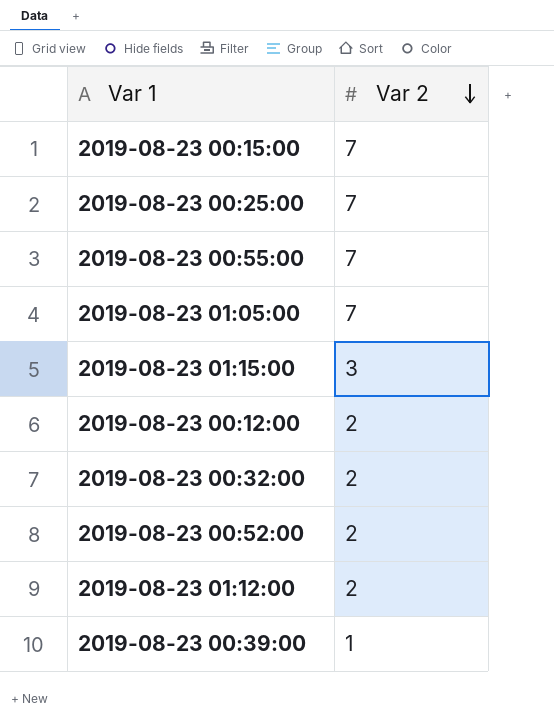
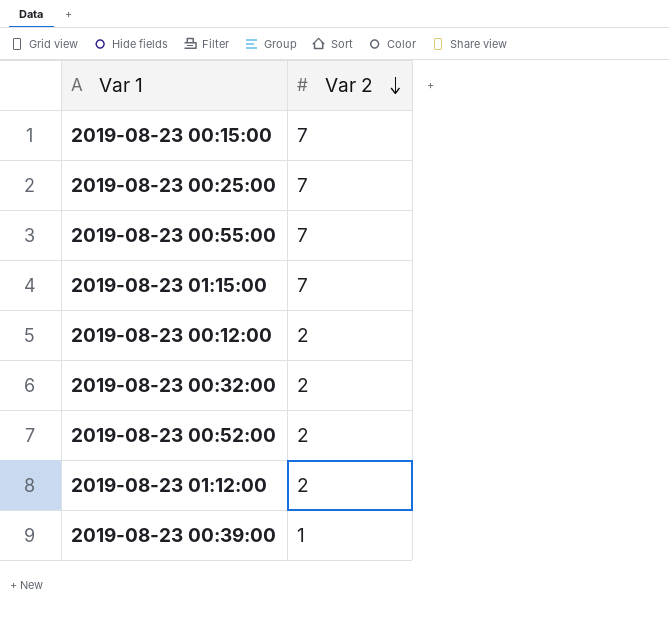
row 2019-08-23 01:05:00: 7 -> none
2019-08-23 01:15:00 | Var 2: 3 -> 7

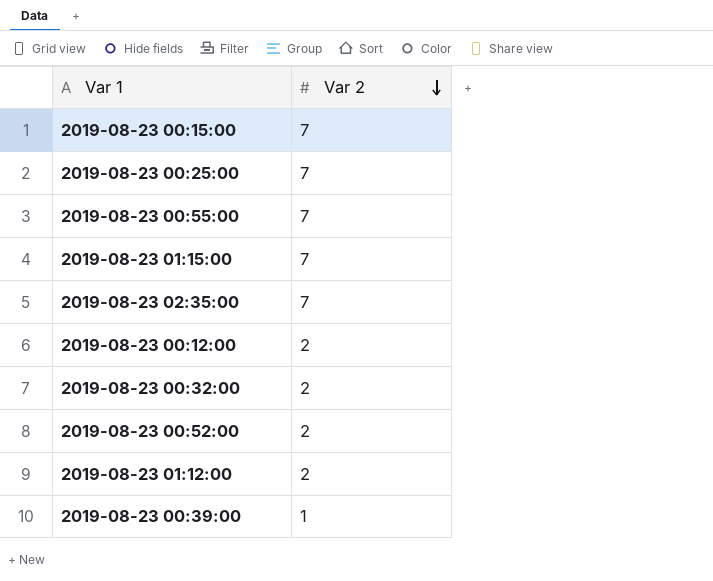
row 2019-08-23 02:35:00: none -> 7

